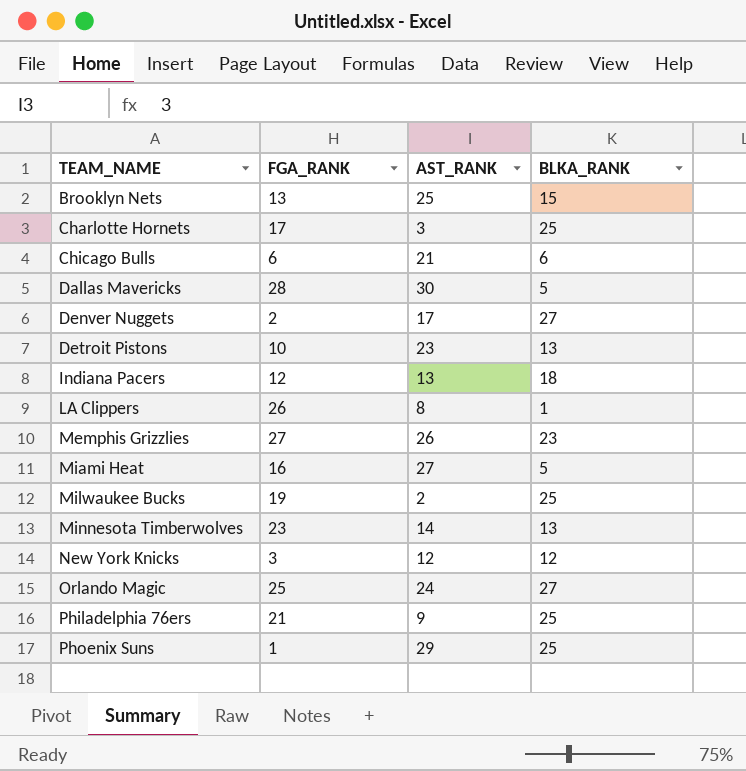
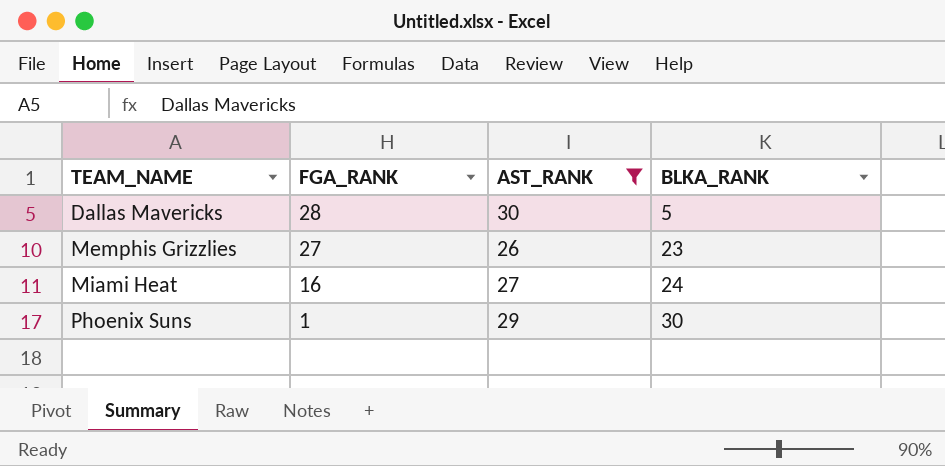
filter: none -> AST_RANK >= 26
Miami Heat | BLKA_RANK: 5 -> 24
Phoenix Suns | BLKA_RANK: 25 -> 30

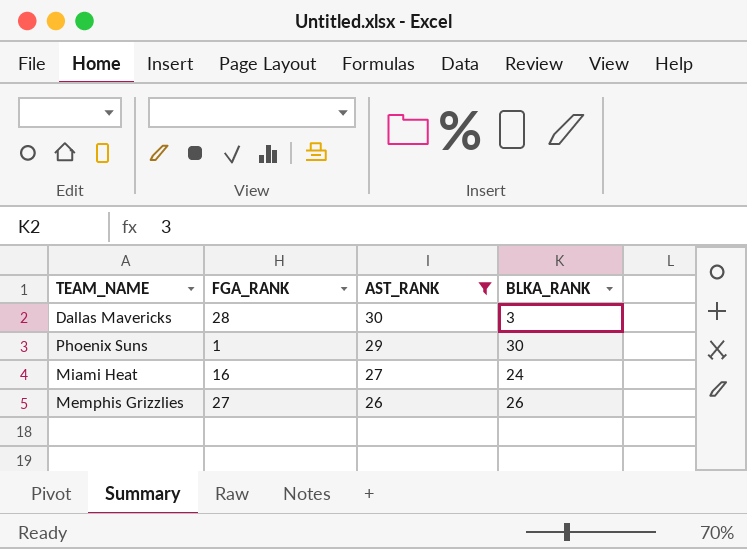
row order: TEAM_NAME ascending -> AST_RANK descending
Dallas Mavericks | BLKA_RANK: 5 -> 3
Memphis Grizzlies | BLKA_RANK: 23 -> 26

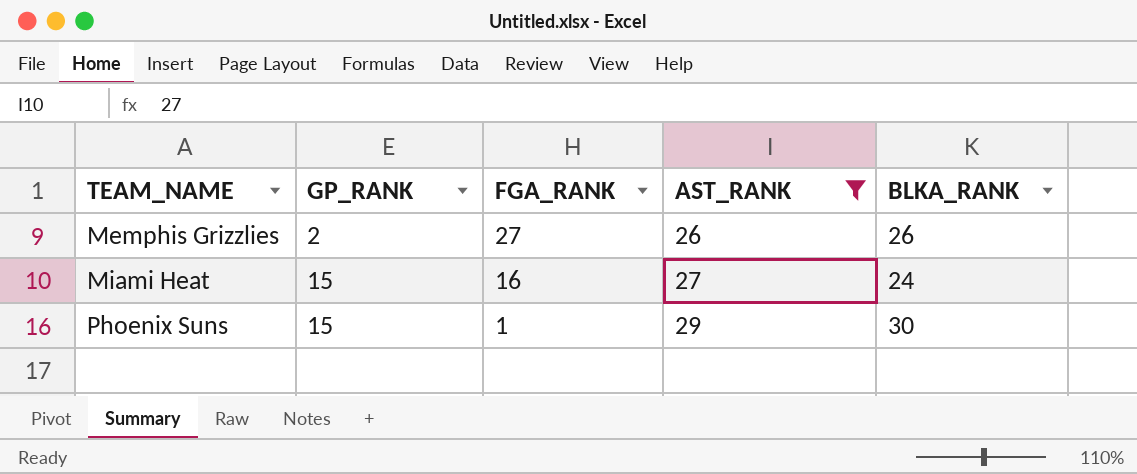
row order: AST_RANK descending -> TEAM_NAME ascending
column GP_RANK | position: none -> 2
row Dallas Mavericks: 28 | 30 | 3 -> none

